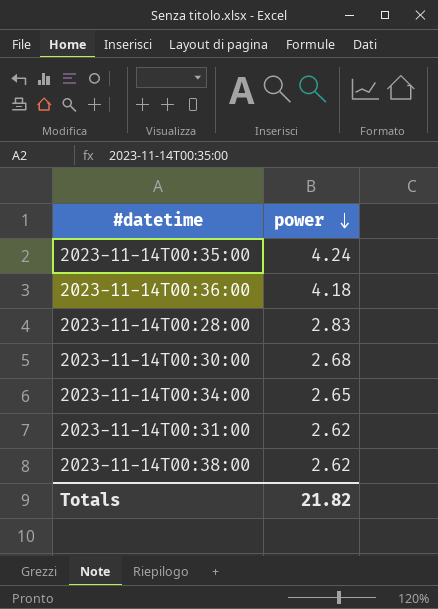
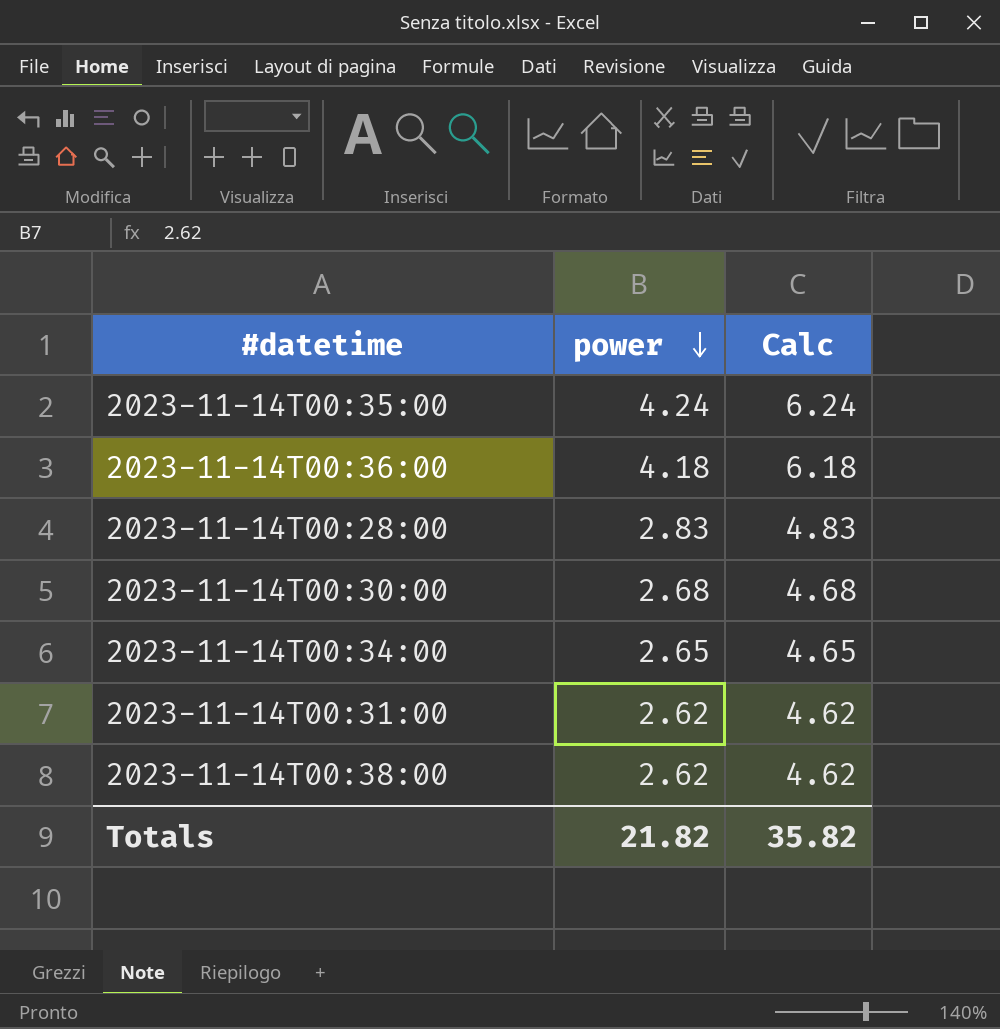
column Calc | formula: none -> [power] + 2

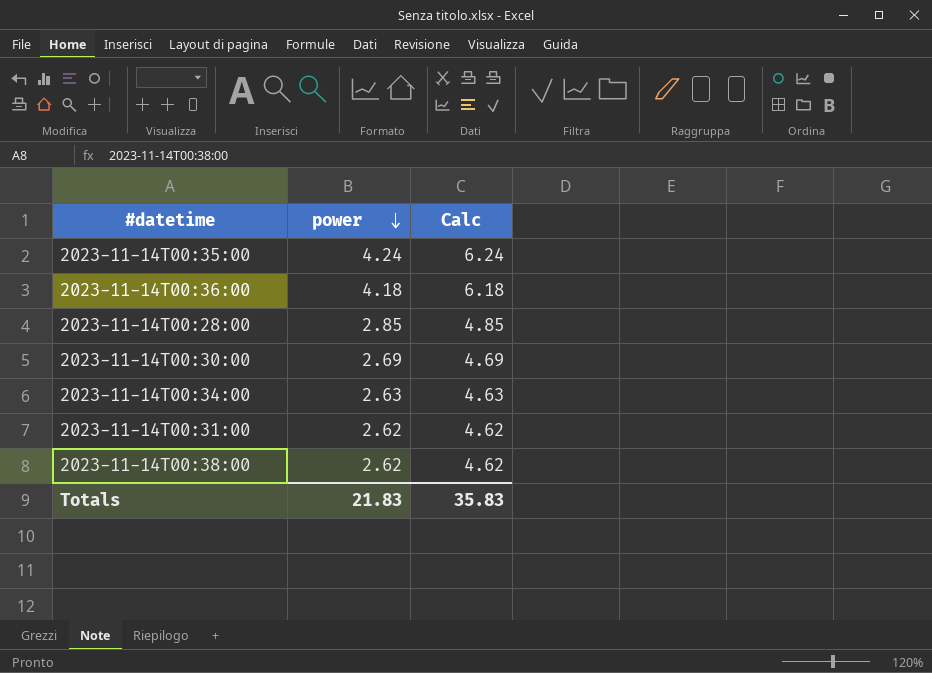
2023-11-14T00:28:00 | power: 2.83 -> 2.85
2023-11-14T00:28:00 | Calc: 4.83 -> 4.85
2023-11-14T00:30:00 | power: 2.68 -> 2.69
2023-11-14T00:30:00 | Calc: 4.68 -> 4.69
2023-11-14T00:34:00 | power: 2.65 -> 2.63
2023-11-14T00:34:00 | Calc: 4.65 -> 4.63
Totals | power: 21.82 -> 21.83
Totals | Calc: 35.82 -> 35.83

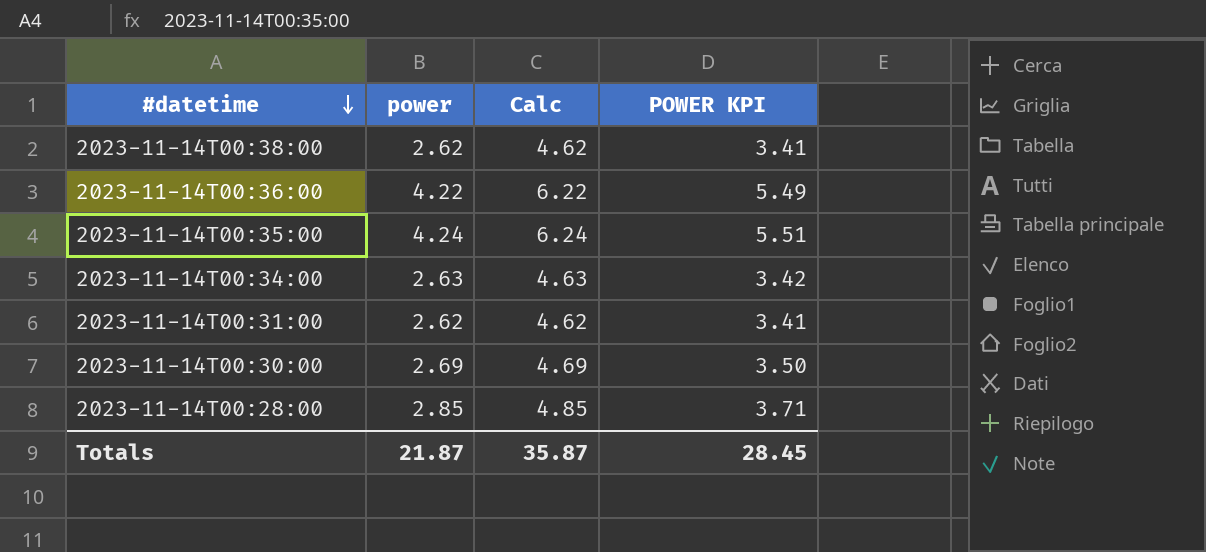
row order: power descending -> #datetime descending
column POWER KPI | formula: none -> [power] * 1.3
2023-11-14T00:36:00 | power: 4.18 -> 4.22
2023-11-14T00:36:00 | Calc: 6.18 -> 6.22
Totals | power: 21.83 -> 21.87
Totals | Calc: 35.83 -> 35.87

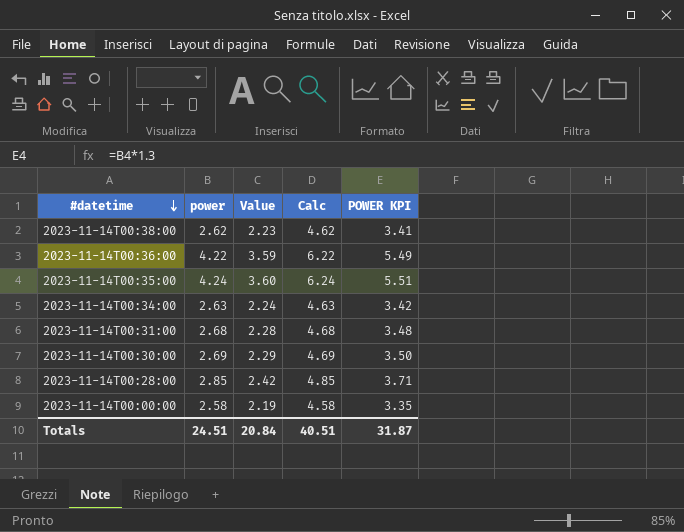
column Value | formula: none -> [power] * 0.85
2023-11-14T00:31:00 | power: 2.62 -> 2.68
2023-11-14T00:31:00 | Calc: 4.62 -> 4.68
2023-11-14T00:31:00 | POWER KPI: 3.41 -> 3.48
row 2023-11-14T00:00:00: none -> 2.58 | 2.19 | 4.58 | 3.35
Totals | power: 21.87 -> 24.51
Totals | Calc: 35.87 -> 40.51
Totals | POWER KPI: 28.45 -> 31.87

